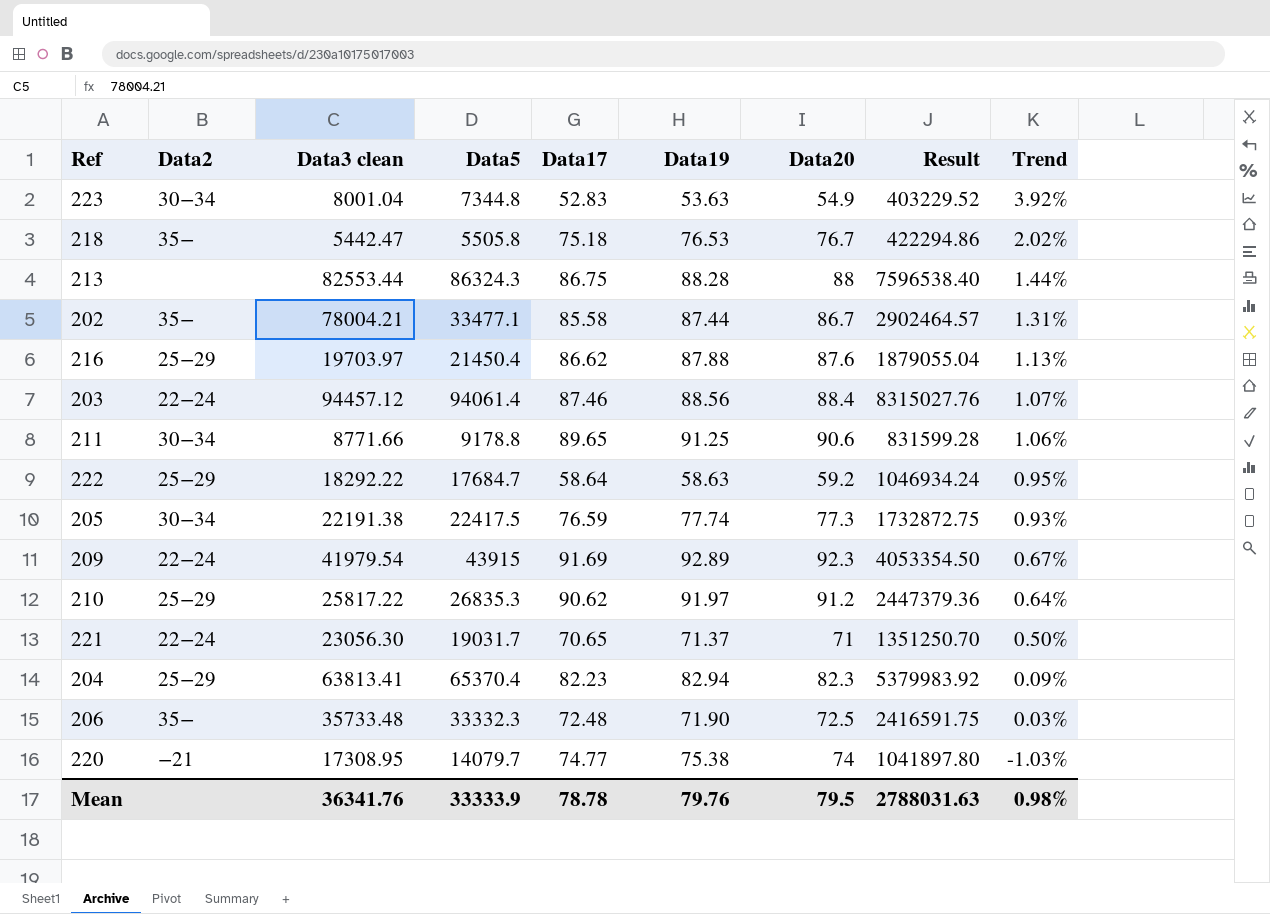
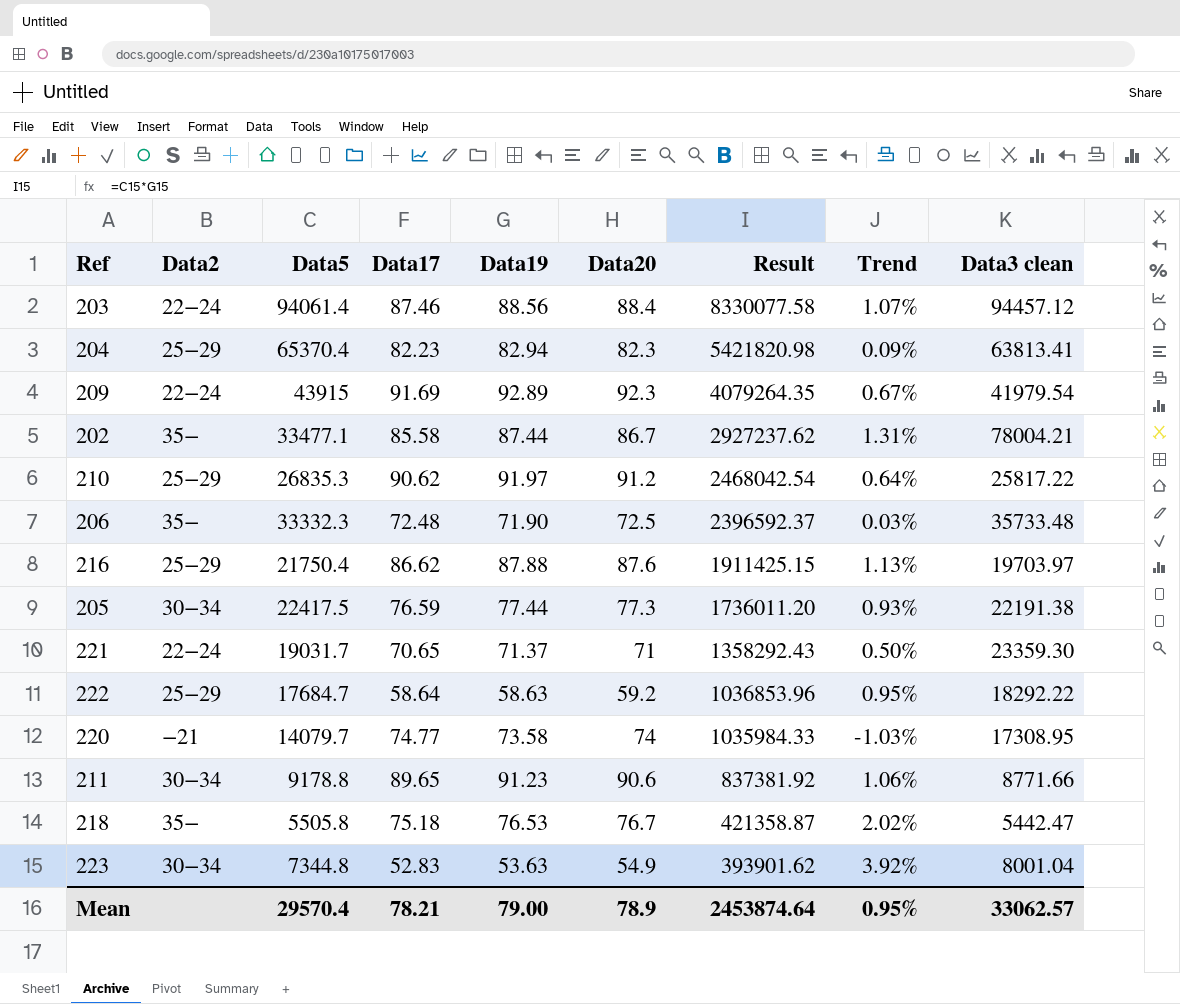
row order: Trend descending -> Result descending
column Result | formula: [Data5] * [Data20] -> [Data5] * [Data19]
column Data3 clean | position: 3 -> 9
row 213: none | 82553.44 | 86324.3 | 86.75 | 88.28 | 88 | 7596538.40 | 1.44% -> none
216 | Data5: 21450.4 -> 21750.4
205 | Data19: 77.74 -> 77.44
221 | Data3 clean: 23056.30 -> 23359.30
220 | Data19: 75.38 -> 73.58
211 | Data19: 91.25 -> 91.23
Mean | Data5: 33333.9 -> 29570.4
Mean | Data17: 78.78 -> 78.21
Mean | Data19: 79.76 -> 79.00
Mean | Data20: 79.5 -> 78.9
Mean | Result: 2788031.63 -> 2453874.64
Mean | Trend: 0.98% -> 0.95%
Mean | Data3 clean: 36341.76 -> 33062.57

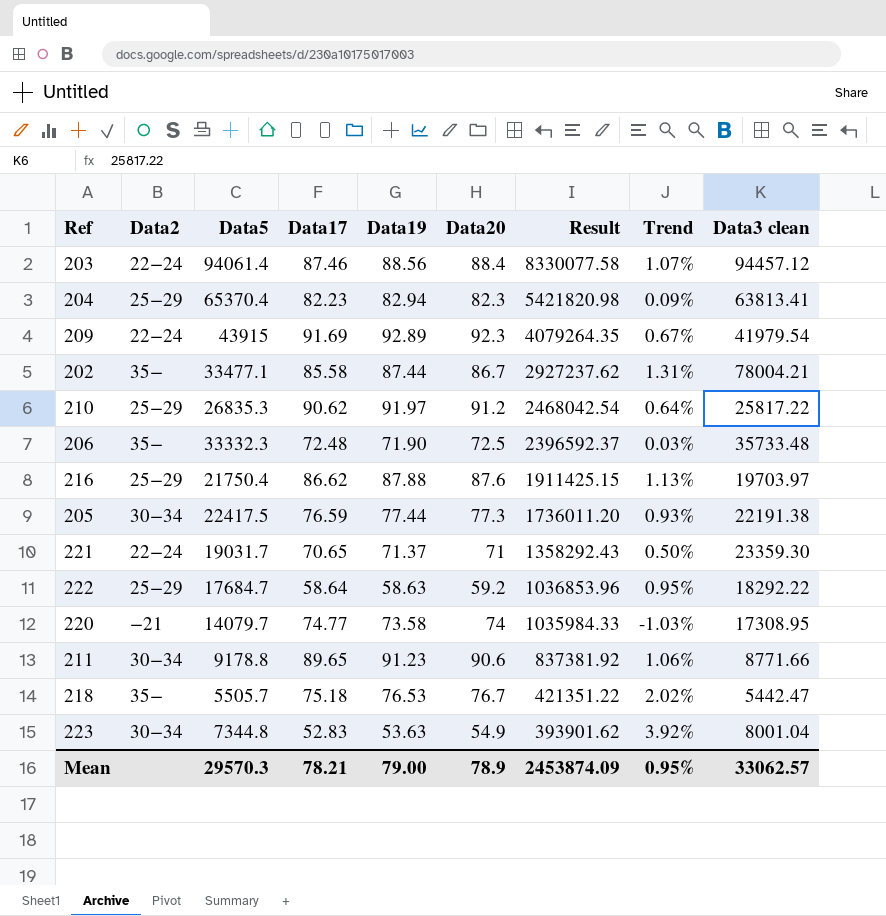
218 | Data5: 5505.8 -> 5505.7
218 | Result: 421358.87 -> 421351.22
Mean | Data5: 29570.4 -> 29570.3
Mean | Result: 2453874.64 -> 2453874.09

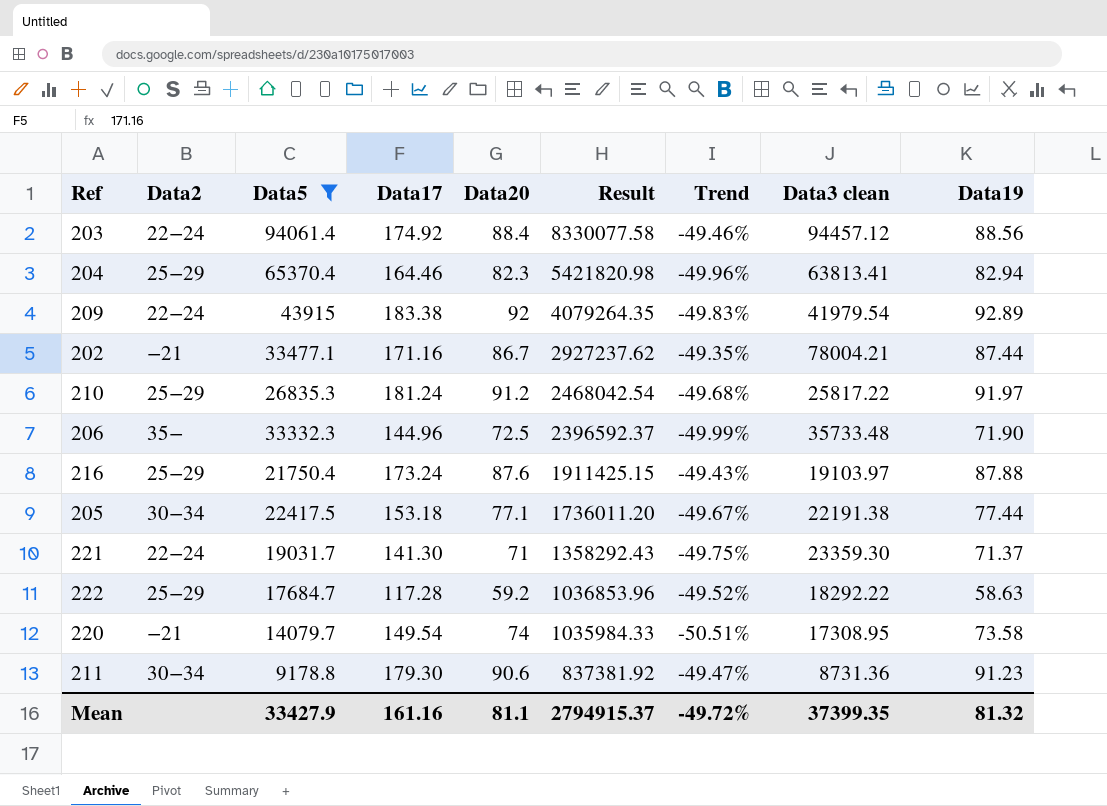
filter: none -> Data5 >= 9178.8
column Data19 | position: 5 -> 9
203 | Data17: 87.46 -> 174.92
203 | Trend: 1.07% -> -49.46%
204 | Data17: 82.23 -> 164.46
204 | Trend: 0.09% -> -49.96%
209 | Data17: 91.69 -> 183.38
209 | Data20: 92.3 -> 92
209 | Trend: 0.67% -> -49.83%
202 | Data2: 35− -> −21
202 | Data17: 85.58 -> 171.16
202 | Trend: 1.31% -> -49.35%
210 | Data17: 90.62 -> 181.24
210 | Trend: 0.64% -> -49.68%
206 | Data17: 72.48 -> 144.96
206 | Trend: 0.03% -> -49.99%
216 | Data17: 86.62 -> 173.24
216 | Trend: 1.13% -> -49.43%
216 | Data3 clean: 19703.97 -> 19103.97
205 | Data17: 76.59 -> 153.18
205 | Data20: 77.3 -> 77.1
205 | Trend: 0.93% -> -49.67%
221 | Data17: 70.65 -> 141.30
221 | Trend: 0.50% -> -49.75%
222 | Data17: 58.64 -> 117.28
222 | Trend: 0.95% -> -49.52%
220 | Data17: 74.77 -> 149.54
220 | Trend: -1.03% -> -50.51%
211 | Data17: 89.65 -> 179.30
211 | Trend: 1.06% -> -49.47%
211 | Data3 clean: 8771.66 -> 8731.36
Mean | Data5: 29570.3 -> 33427.9
Mean | Data17: 78.21 -> 161.16
Mean | Data20: 78.9 -> 81.1
Mean | Result: 2453874.09 -> 2794915.37
Mean | Trend: 0.95% -> -49.72%
Mean | Data3 clean: 33062.57 -> 37399.35
Mean | Data19: 79.00 -> 81.32

